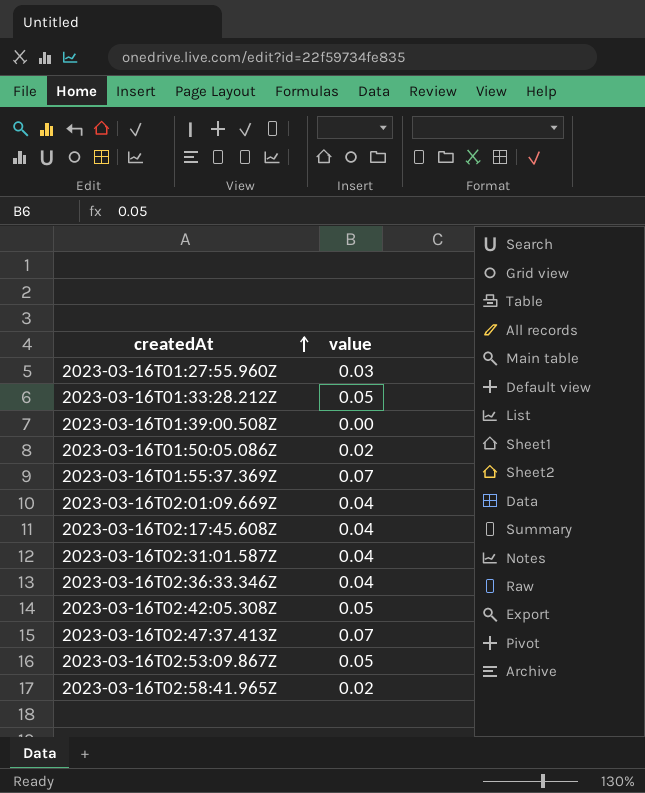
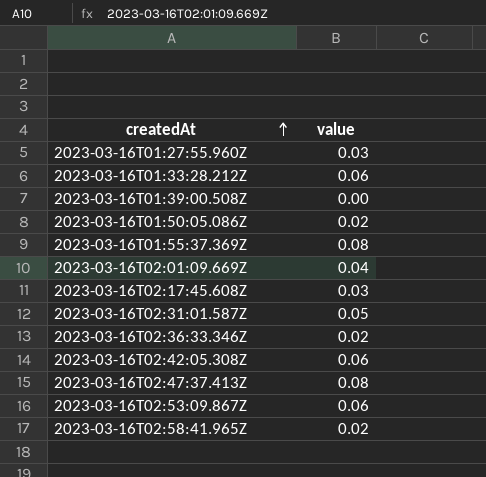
2023-03-16T01:33:28.212Z | value: 0.05 -> 0.06
2023-03-16T01:55:37.369Z | value: 0.07 -> 0.08
2023-03-16T02:17:45.608Z | value: 0.04 -> 0.03
2023-03-16T02:31:01.587Z | value: 0.04 -> 0.05
2023-03-16T02:36:33.346Z | value: 0.04 -> 0.02
2023-03-16T02:42:05.308Z | value: 0.05 -> 0.06
2023-03-16T02:47:37.413Z | value: 0.07 -> 0.08
2023-03-16T02:53:09.867Z | value: 0.05 -> 0.06

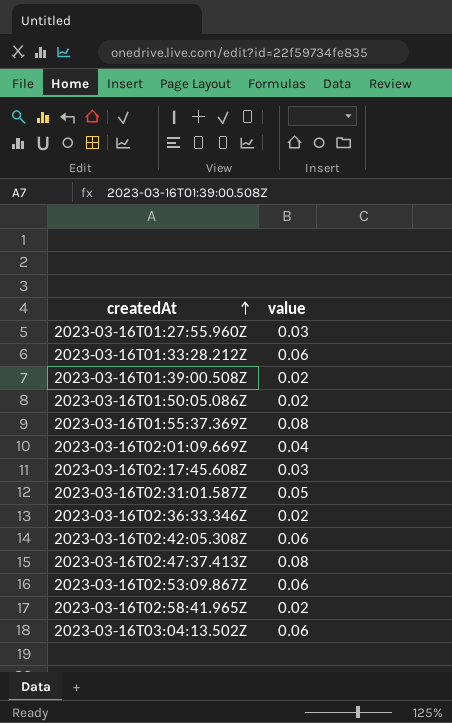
2023-03-16T01:39:00.508Z | value: 0.00 -> 0.02
row 2023-03-16T03:04:13.502Z: none -> 0.06

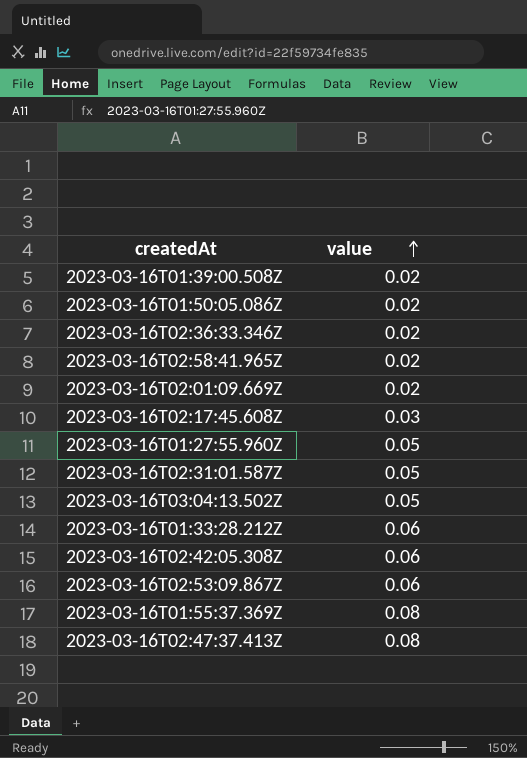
row order: createdAt ascending -> value ascending
2023-03-16T02:01:09.669Z | value: 0.04 -> 0.02
2023-03-16T01:27:55.960Z | value: 0.03 -> 0.05
2023-03-16T03:04:13.502Z | value: 0.06 -> 0.05

